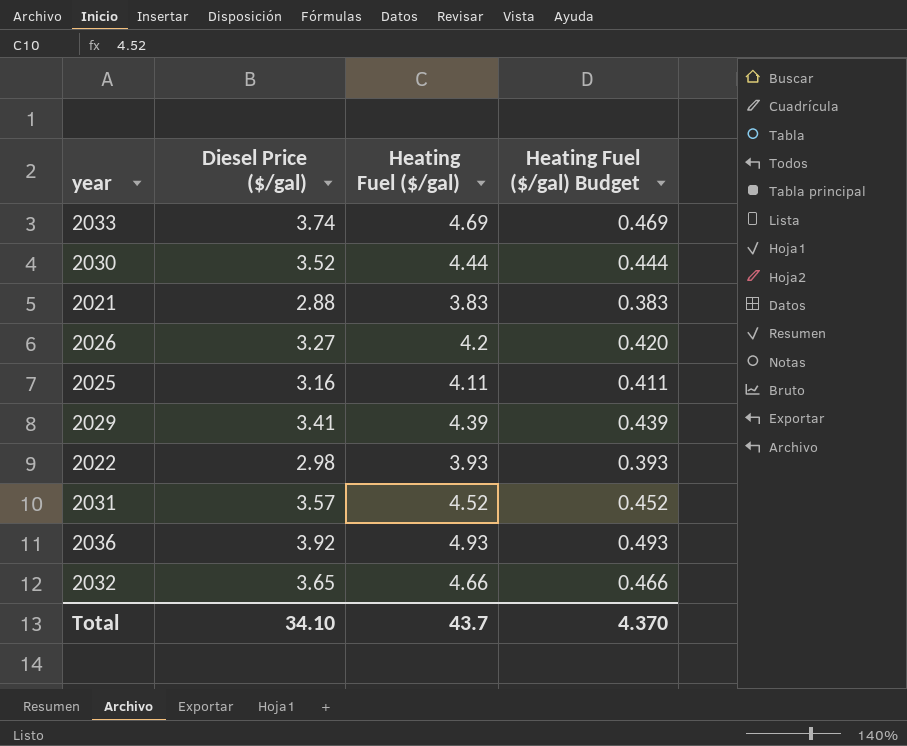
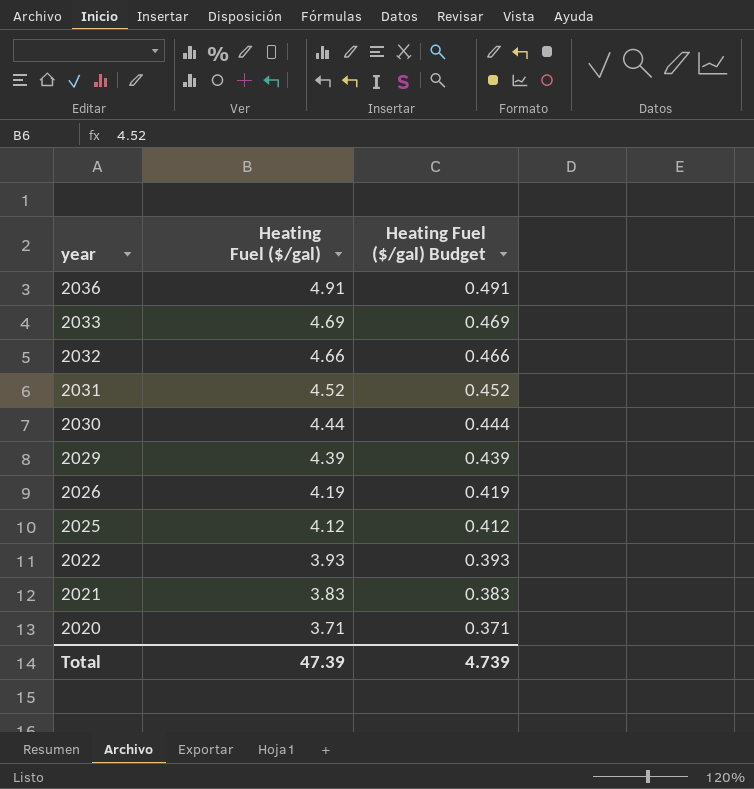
row order: none -> year descending
column Diesel Price ($/gal) | position: 2 -> none
2036 | Heating Fuel ($/gal): 4.93 -> 4.91
2036 | Heating Fuel ($/gal) Budget: 0.493 -> 0.491
2026 | Heating Fuel ($/gal): 4.2 -> 4.19
2026 | Heating Fuel ($/gal) Budget: 0.420 -> 0.419
2025 | Heating Fuel ($/gal): 4.11 -> 4.12
2025 | Heating Fuel ($/gal) Budget: 0.411 -> 0.412
row 2020: none -> 3.71 | 0.371
Total | Heating Fuel ($/gal): 43.7 -> 47.39
Total | Heating Fuel ($/gal) Budget: 4.370 -> 4.739

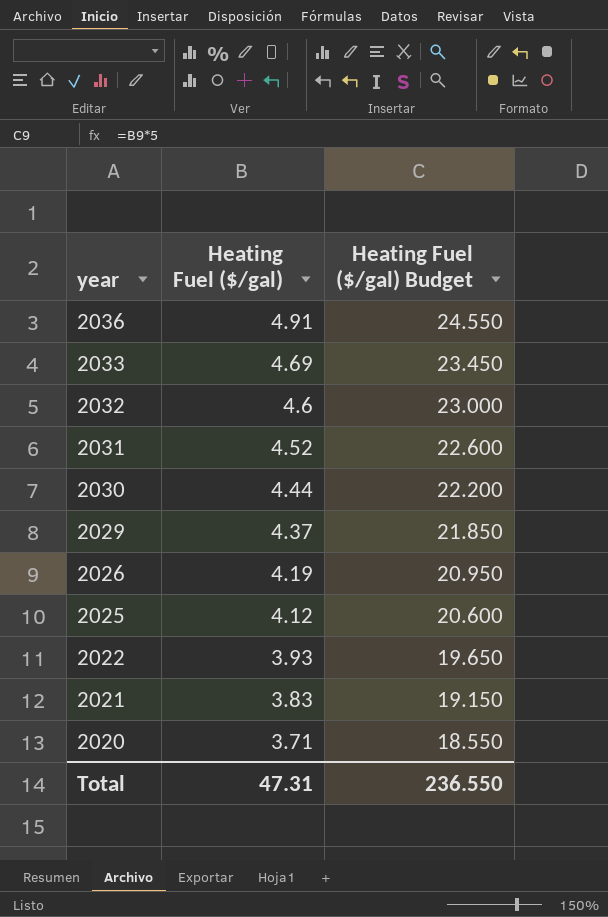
column Heating Fuel ($/gal) Budget | formula: [Heating Fuel ($/gal)] * 0.1 -> [Heating Fuel ($/gal)] * 5
2032 | Heating Fuel ($/gal): 4.66 -> 4.6
2029 | Heating Fuel ($/gal): 4.39 -> 4.37
Total | Heating Fuel ($/gal): 47.39 -> 47.31
Total | Heating Fuel ($/gal) Budget: 4.739 -> 236.550

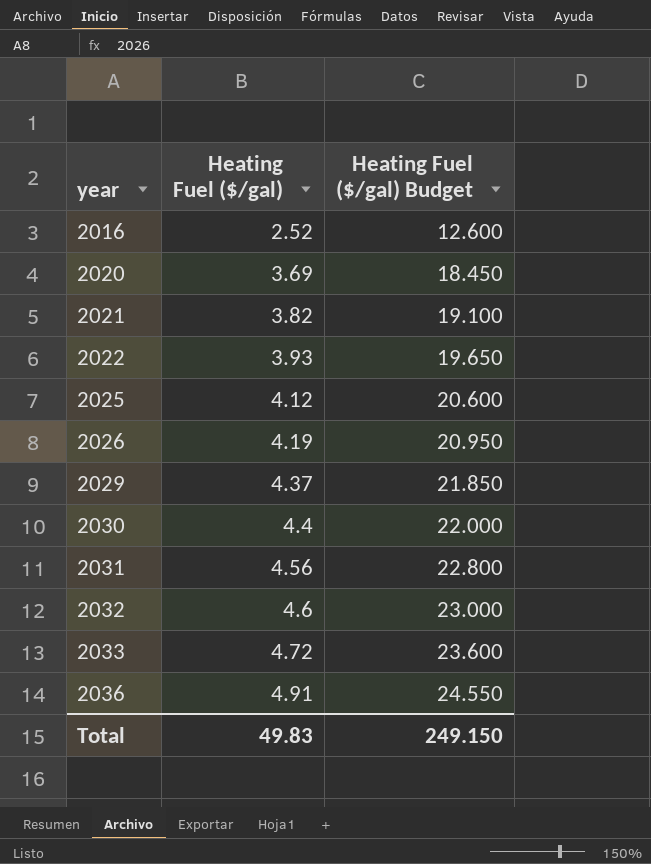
row order: year descending -> year ascending
row 2016: none -> 2.52 | 12.600
2020 | Heating Fuel ($/gal): 3.71 -> 3.69
2020 | Heating Fuel ($/gal) Budget: 18.550 -> 18.450
2021 | Heating Fuel ($/gal): 3.83 -> 3.82
2021 | Heating Fuel ($/gal) Budget: 19.150 -> 19.100
2030 | Heating Fuel ($/gal): 4.44 -> 4.4
2030 | Heating Fuel ($/gal) Budget: 22.200 -> 22.000
2031 | Heating Fuel ($/gal): 4.52 -> 4.56
2031 | Heating Fuel ($/gal) Budget: 22.600 -> 22.800
2033 | Heating Fuel ($/gal): 4.69 -> 4.72
2033 | Heating Fuel ($/gal) Budget: 23.450 -> 23.600
Total | Heating Fuel ($/gal): 47.31 -> 49.83
Total | Heating Fuel ($/gal) Budget: 236.550 -> 249.150

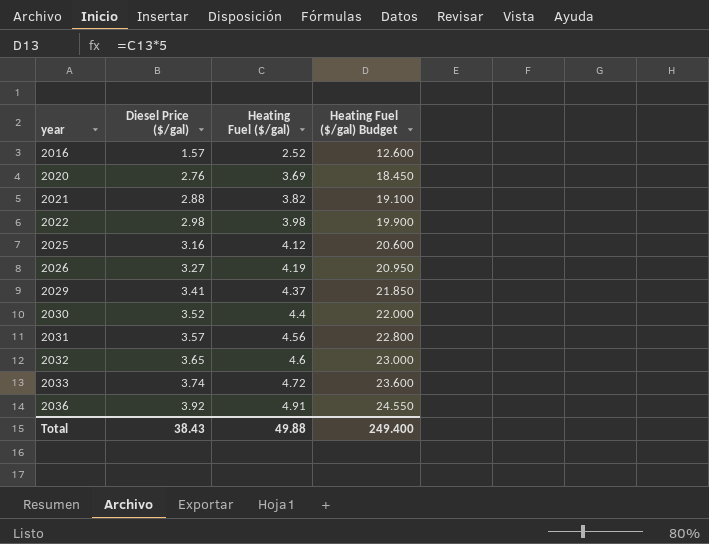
column Diesel Price ($/gal) | position: none -> 2
2022 | Heating Fuel ($/gal): 3.93 -> 3.98
2022 | Heating Fuel ($/gal) Budget: 19.650 -> 19.900
Total | Heating Fuel ($/gal): 49.83 -> 49.88
Total | Heating Fuel ($/gal) Budget: 249.150 -> 249.400

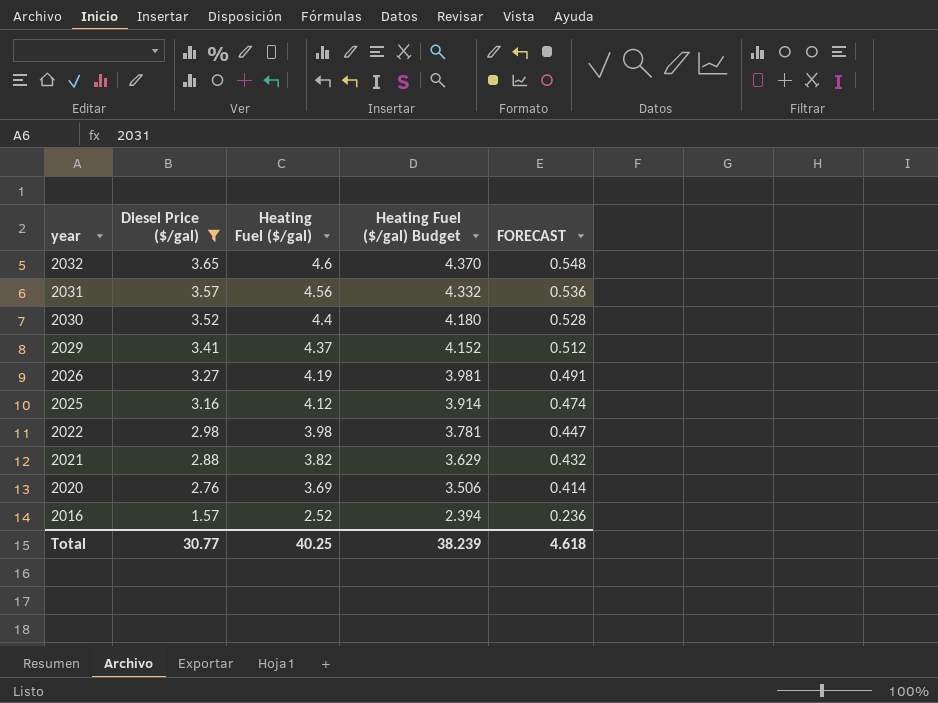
filter: none -> Diesel Price ($/gal) <= 3.65
row order: year ascending -> year descending
column Heating Fuel ($/gal) Budget | formula: [Heating Fuel ($/gal)] * 5 -> [Heating Fuel ($/gal)] * 0.95
column FORECAST | formula: none -> [Diesel Price ($/gal)] * 0.15
Total | Diesel Price ($/gal): 38.43 -> 30.77
Total | Heating Fuel ($/gal): 49.88 -> 40.25
Total | Heating Fuel ($/gal) Budget: 249.400 -> 38.239

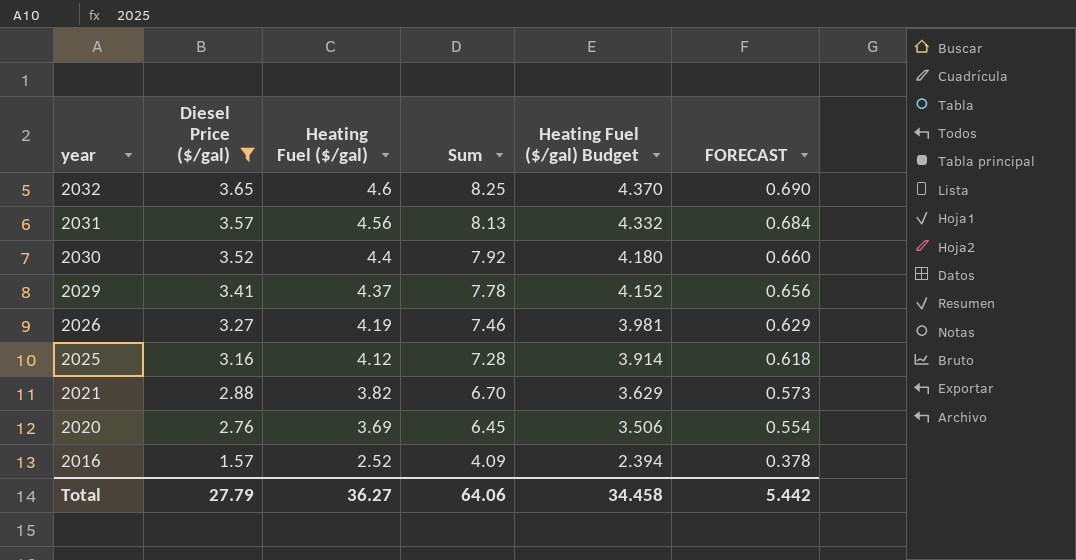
column Sum | formula: none -> [Diesel Price ($/gal)] + [Heating Fuel ($/gal)]
column FORECAST | formula: [Diesel Price ($/gal)] * 0.15 -> [Heating Fuel ($/gal)] * 0.15
row 2022: 2.98 | 3.98 | 3.781 | 0.447 -> none
Total | Diesel Price ($/gal): 30.77 -> 27.79
Total | Heating Fuel ($/gal): 40.25 -> 36.27
Total | Heating Fuel ($/gal) Budget: 38.239 -> 34.458
Total | FORECAST: 4.618 -> 5.442

